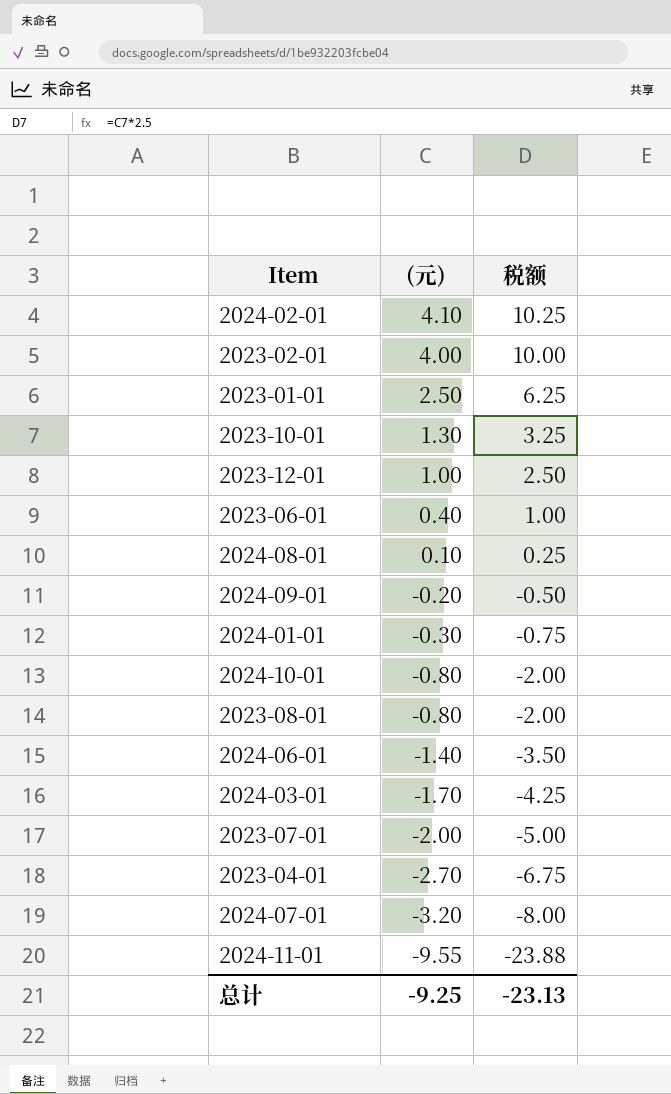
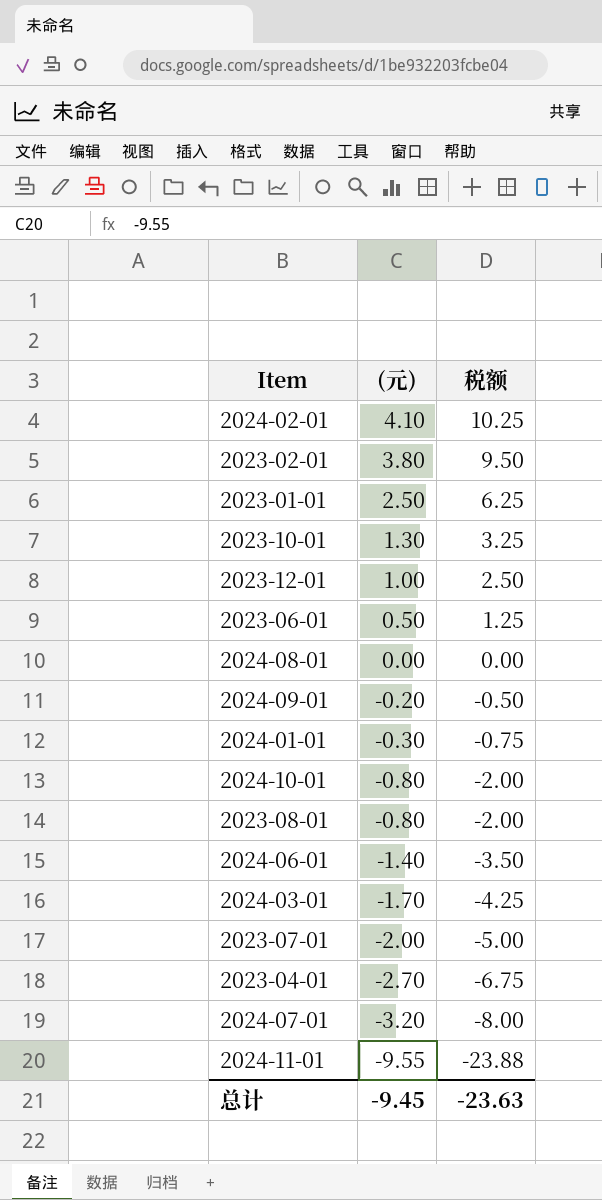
2023-02-01 | (元): 4.00 -> 3.80
2023-02-01 | 税额: 10.00 -> 9.50
2023-06-01 | (元): 0.40 -> 0.50
2023-06-01 | 税额: 1.00 -> 1.25
2024-08-01 | (元): 0.10 -> 0.00
2024-08-01 | 税额: 0.25 -> 0.00
总计 | (元): -9.25 -> -9.45
总计 | 税额: -23.13 -> -23.63

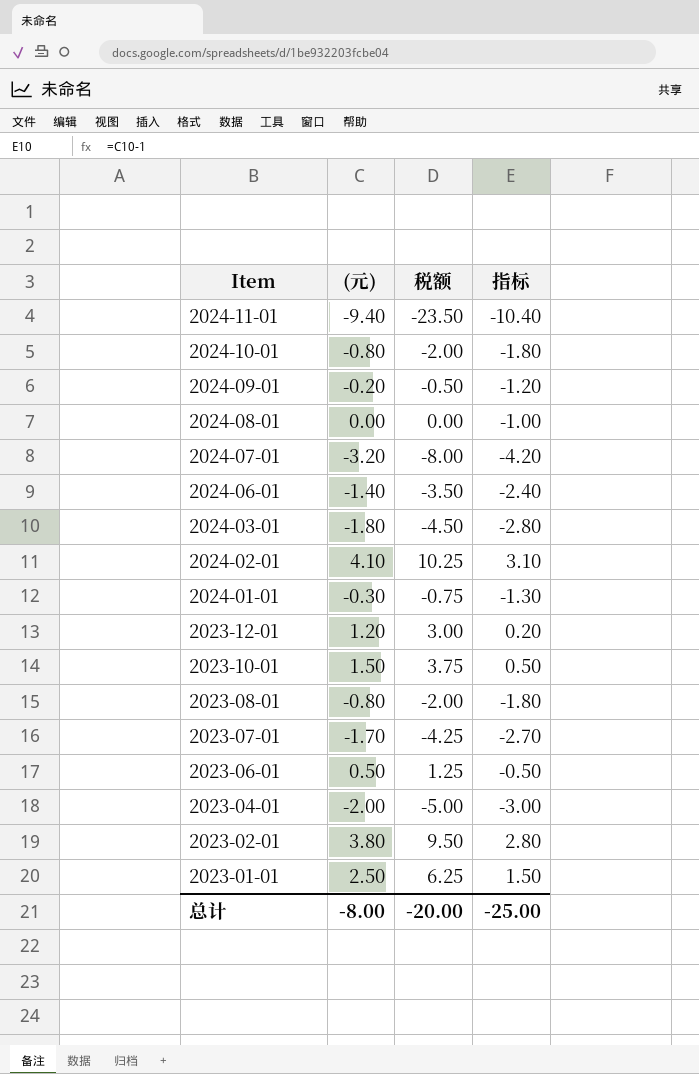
row order: (元) descending -> Item descending
column 指标 | formula: none -> [(元)] - 1
2024-11-01 | (元): -9.55 -> -9.40
2024-11-01 | 税额: -23.88 -> -23.50
2024-03-01 | (元): -1.70 -> -1.80
2024-03-01 | 税额: -4.25 -> -4.50
2023-12-01 | (元): 1.00 -> 1.20
2023-12-01 | 税额: 2.50 -> 3.00
2023-10-01 | (元): 1.30 -> 1.50
2023-10-01 | 税额: 3.25 -> 3.75
2023-07-01 | (元): -2.00 -> -1.70
2023-07-01 | 税额: -5.00 -> -4.25
2023-04-01 | (元): -2.70 -> -2.00
2023-04-01 | 税额: -6.75 -> -5.00
总计 | (元): -9.45 -> -8.00
总计 | 税额: -23.63 -> -20.00

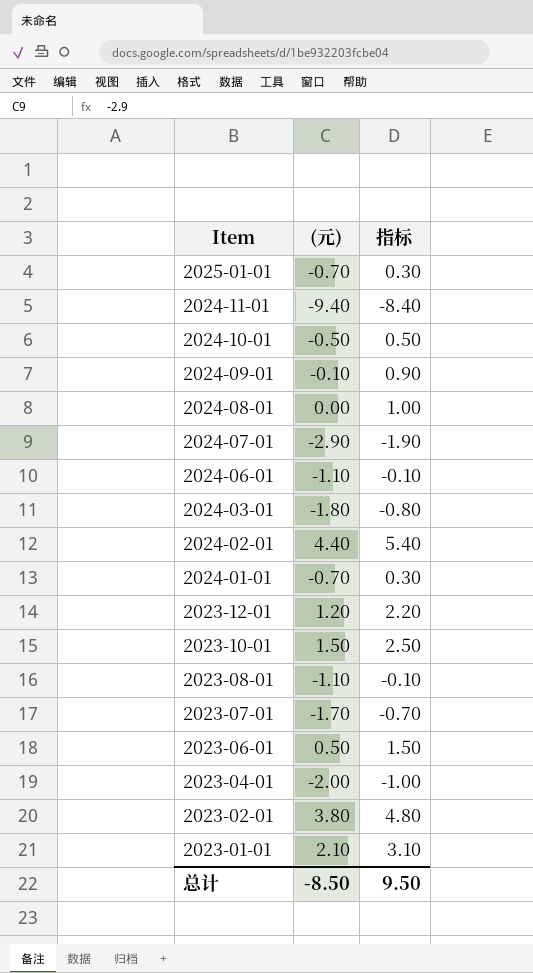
column 税额 | formula: [(元)] * 2.5 -> none
column 指标 | formula: [(元)] - 1 -> [(元)] + 1
row 2025-01-01: none -> -0.70 | 0.30
2024-10-01 | (元): -0.80 -> -0.50
2024-09-01 | (元): -0.20 -> -0.10
2024-07-01 | (元): -3.20 -> -2.90
2024-06-01 | (元): -1.40 -> -1.10
2024-02-01 | (元): 4.10 -> 4.40
2024-01-01 | (元): -0.30 -> -0.70
2023-08-01 | (元): -0.80 -> -1.10
2023-01-01 | (元): 2.50 -> 2.10
总计 | (元): -8.00 -> -8.50
总计 | 指标: -25.00 -> 9.50

